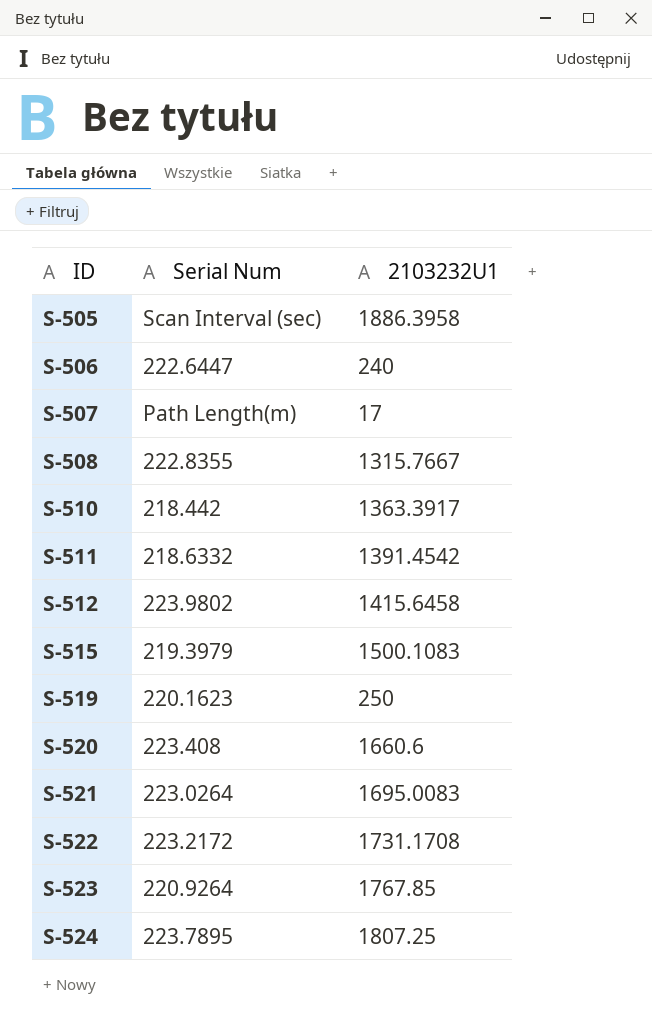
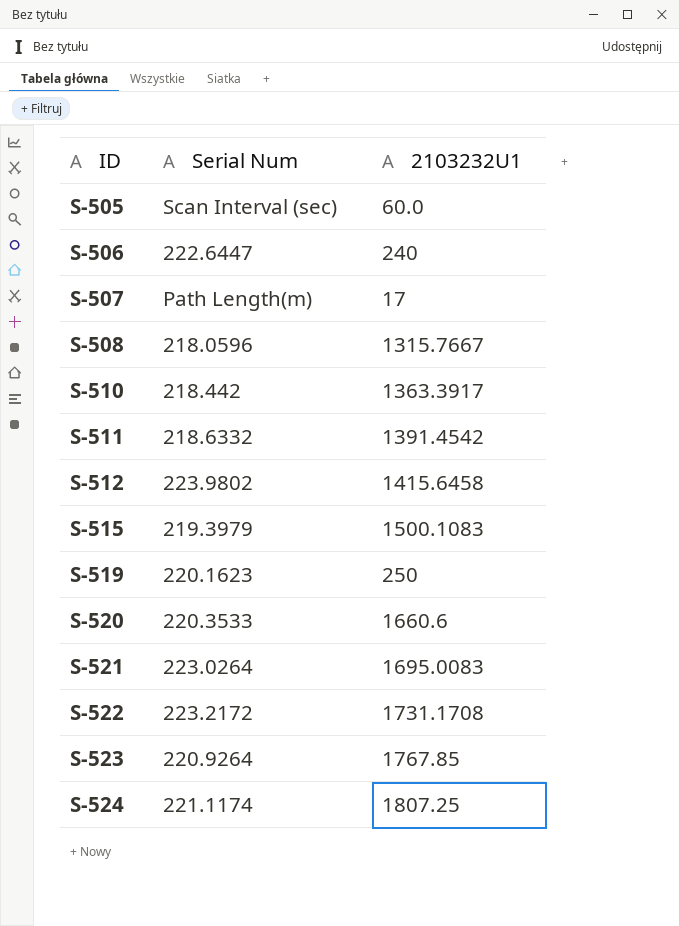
S-505 | 2103232U1: 1886.3958 -> 60.0
S-508 | Serial Num: 222.8355 -> 218.0596
S-520 | Serial Num: 223.408 -> 220.3533
S-524 | Serial Num: 223.7895 -> 221.1174

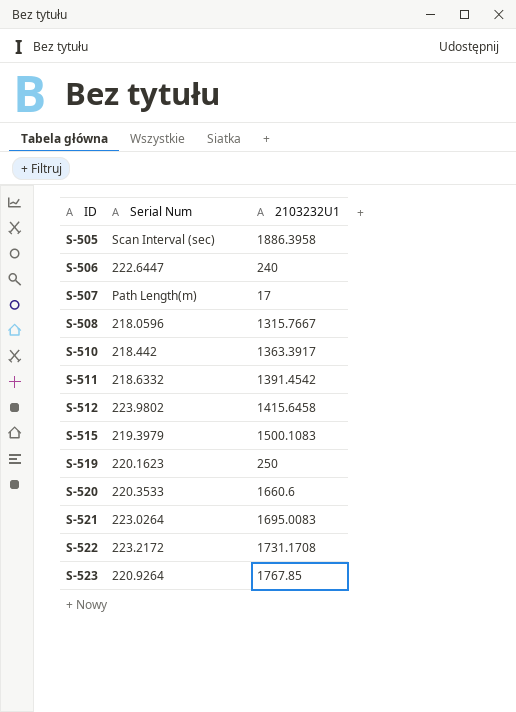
row S-524: 221.1174 | 1807.25 -> none
S-505 | 2103232U1: 60.0 -> 1886.3958

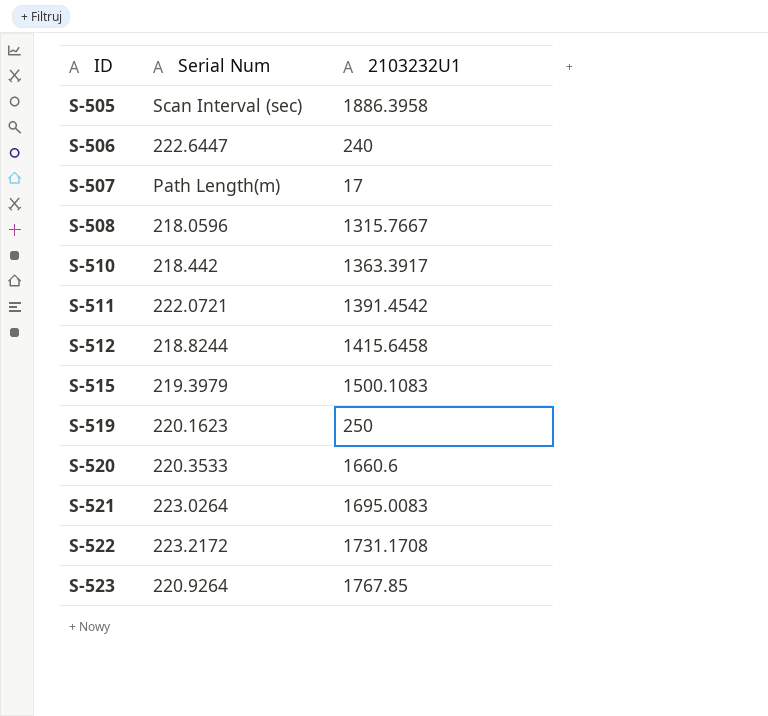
S-511 | Serial Num: 218.6332 -> 222.0721
S-512 | Serial Num: 223.9802 -> 218.8244

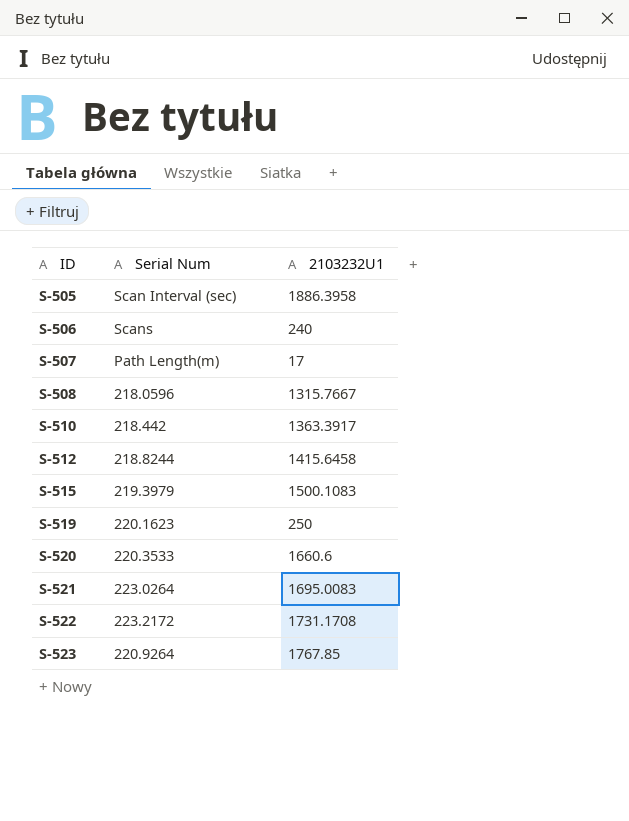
row S-511: 222.0721 | 1391.4542 -> none
S-506 | Serial Num: 222.6447 -> Scans

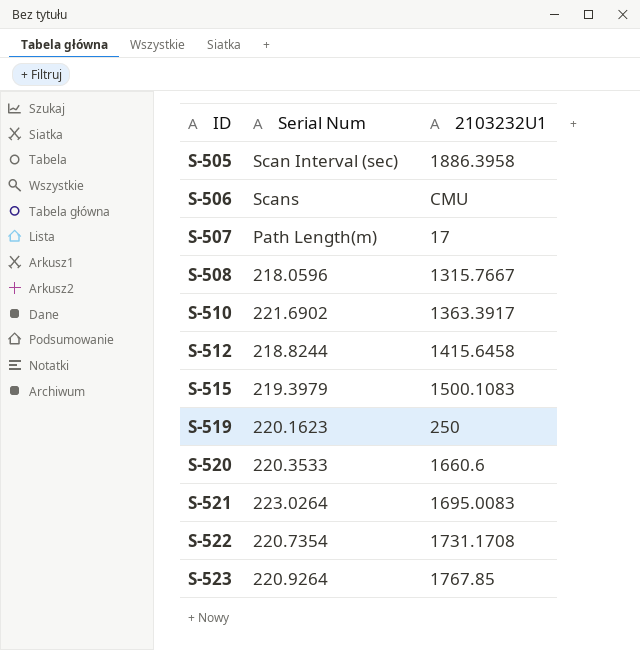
S-506 | 2103232U1: 240 -> CMU
S-510 | Serial Num: 218.442 -> 221.6902
S-522 | Serial Num: 223.2172 -> 220.7354

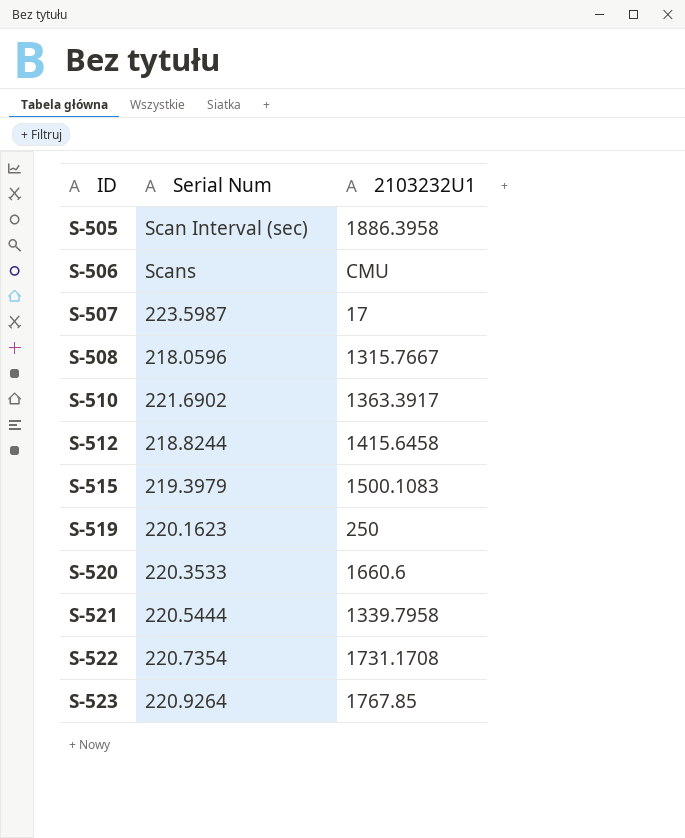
S-507 | Serial Num: Path Length(m) -> 223.5987
S-521 | Serial Num: 223.0264 -> 220.5444
S-521 | 2103232U1: 1695.0083 -> 1339.7958

